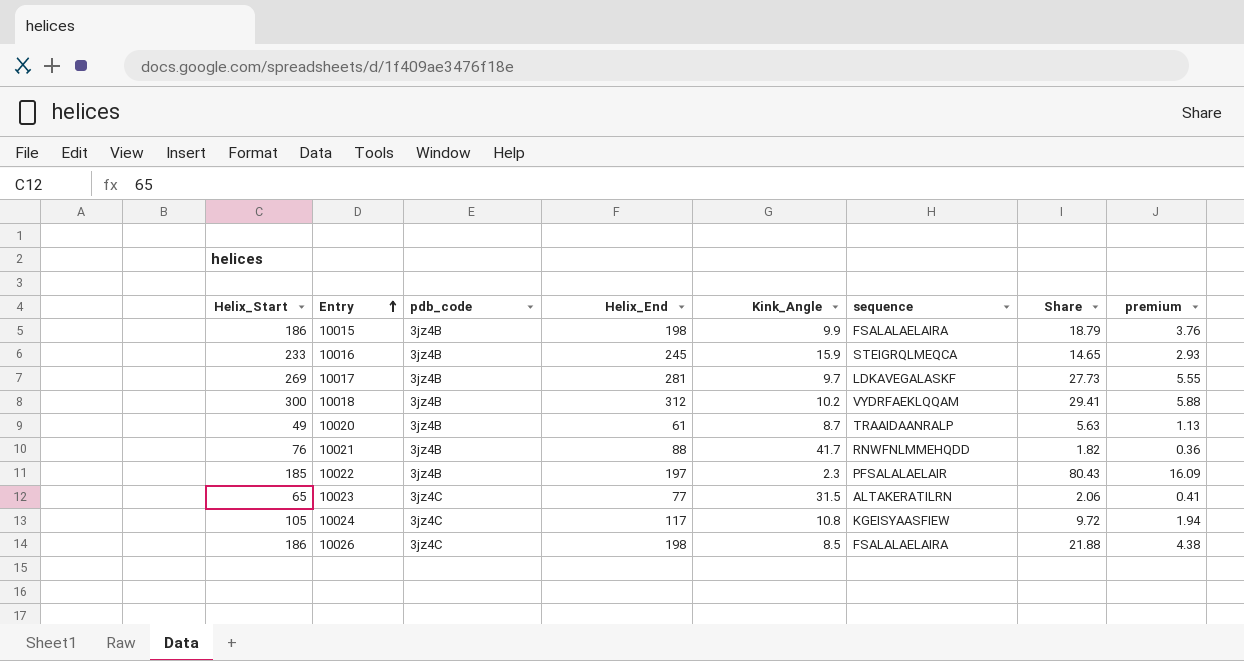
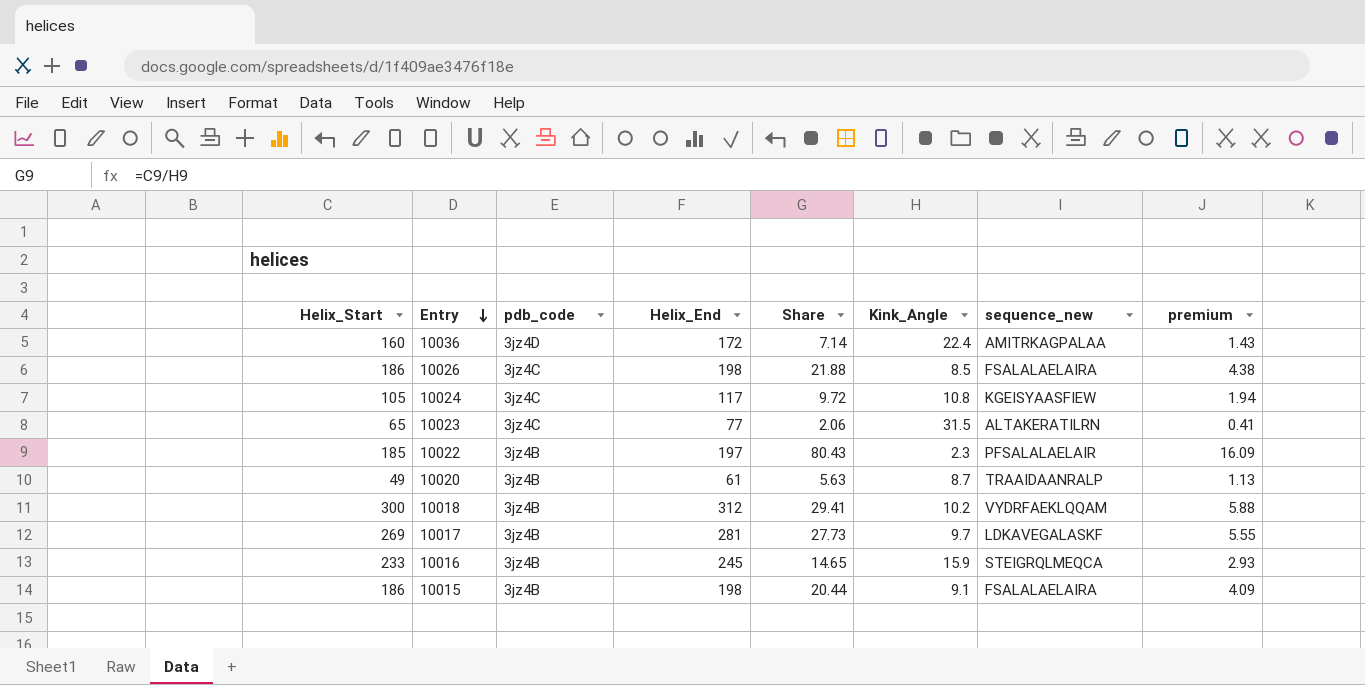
row order: Entry ascending -> Entry descending
column Share | position: 7 -> 5
column name: sequence -> sequence_new
row 10021: 76 | 3jz4B | 88 | 41.7 | RNWFNLMMEHQDD | 1.82 | 0.36 -> none
row 10036: none -> 160 | 3jz4D | 172 | 7.14 | 22.4 | AMITRKAGPALAA | 1.43
10015 | Share: 18.79 -> 20.44
10015 | Kink_Angle: 9.9 -> 9.1
10015 | premium: 3.76 -> 4.09

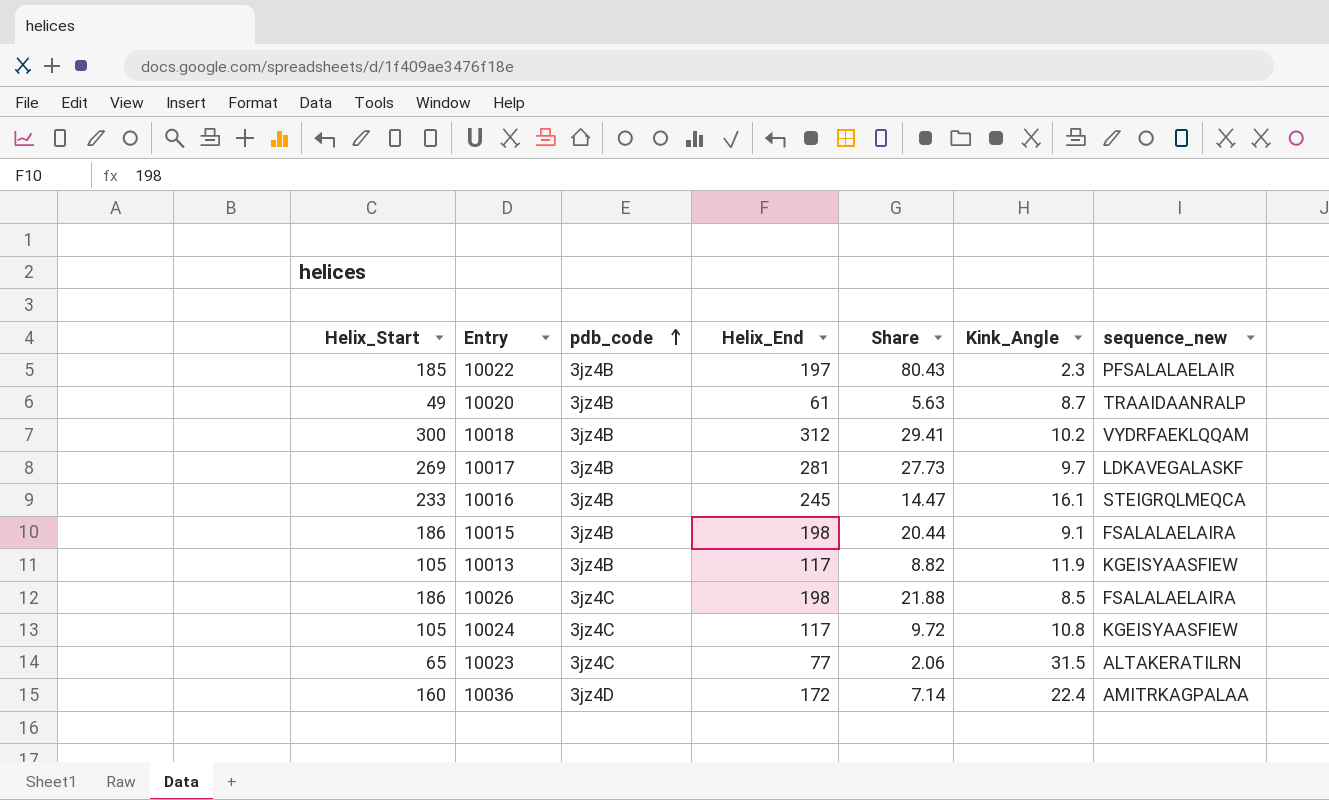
row order: Entry descending -> pdb_code ascending
column premium | formula: [Share] * 0.2 -> none
10016 | Share: 14.65 -> 14.47
10016 | Kink_Angle: 15.9 -> 16.1
row 10013: none -> 105 | 3jz4B | 117 | 8.82 | 11.9 | KGEISYAASFIEW

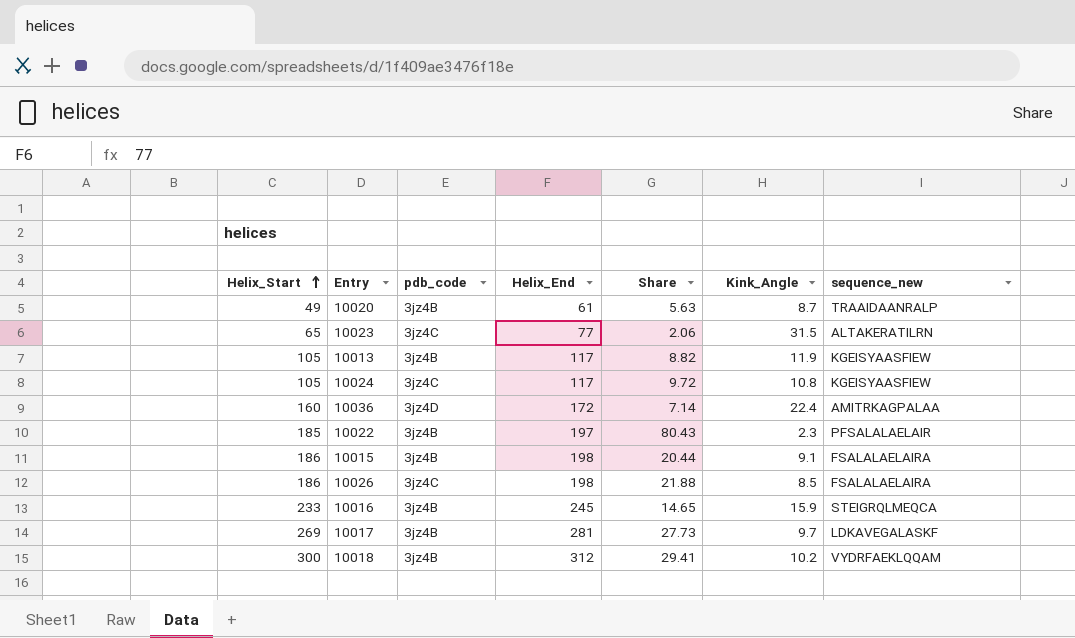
row order: pdb_code ascending -> Helix_Start ascending
10016 | Share: 14.47 -> 14.65
10016 | Kink_Angle: 16.1 -> 15.9

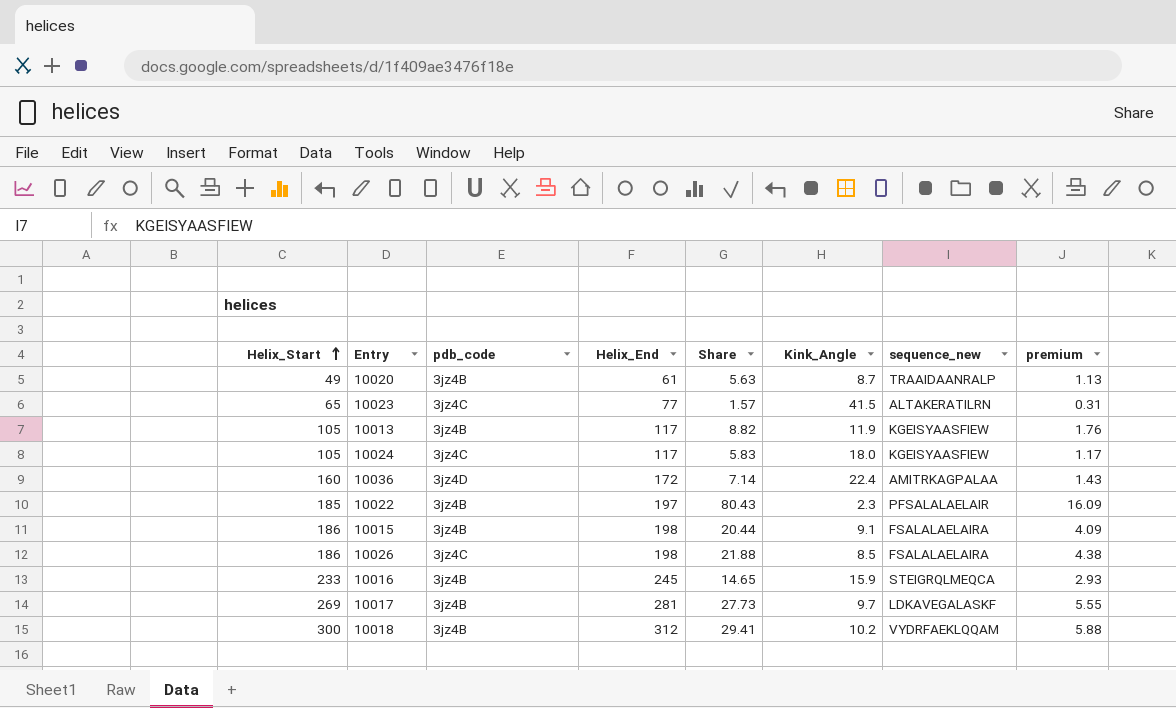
column premium | formula: none -> [Share] * 0.2
10023 | Share: 2.06 -> 1.57
10023 | Kink_Angle: 31.5 -> 41.5
10024 | Share: 9.72 -> 5.83
10024 | Kink_Angle: 10.8 -> 18.0

